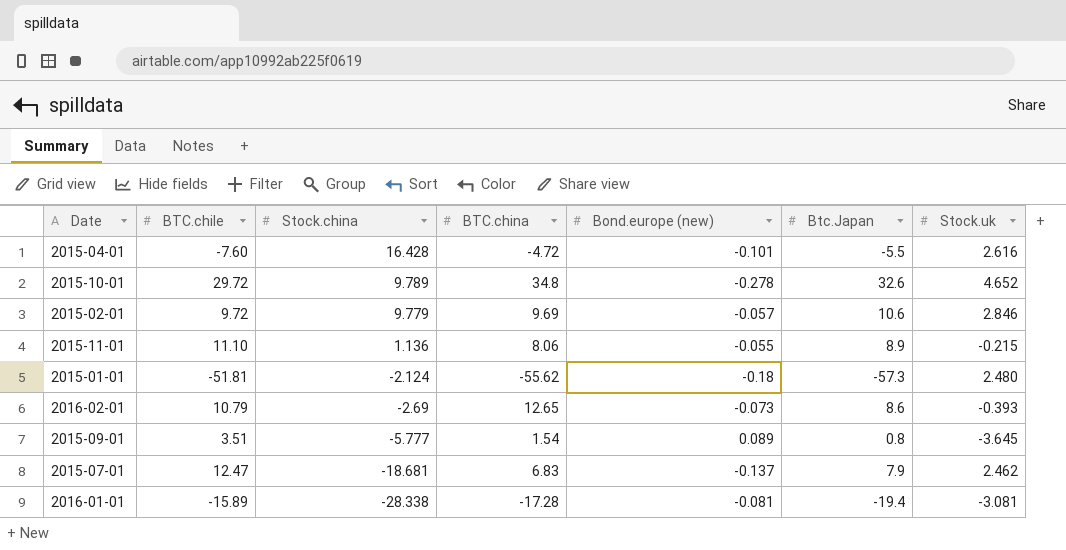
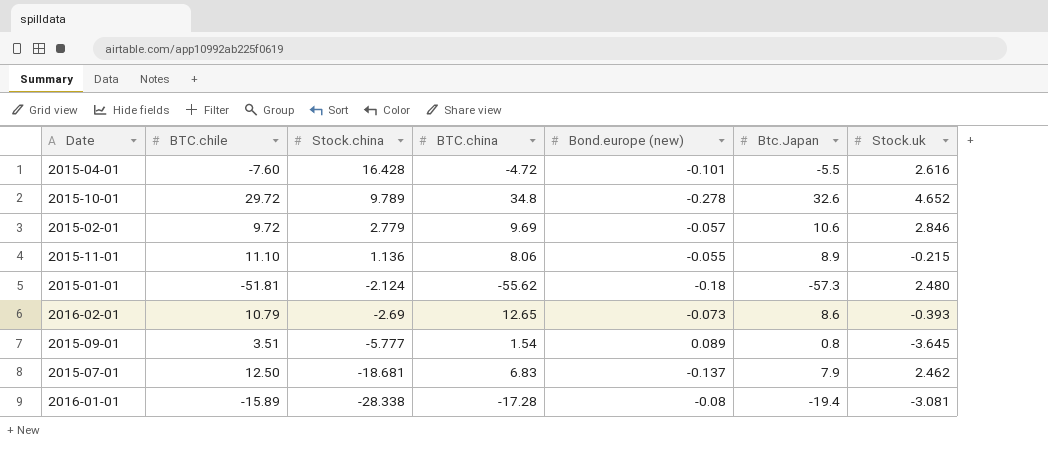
2015-02-01 | Stock.china: 9.779 -> 2.779
2015-07-01 | BTC.chile: 12.47 -> 12.50
2016-01-01 | Bond.europe (new): -0.081 -> -0.08

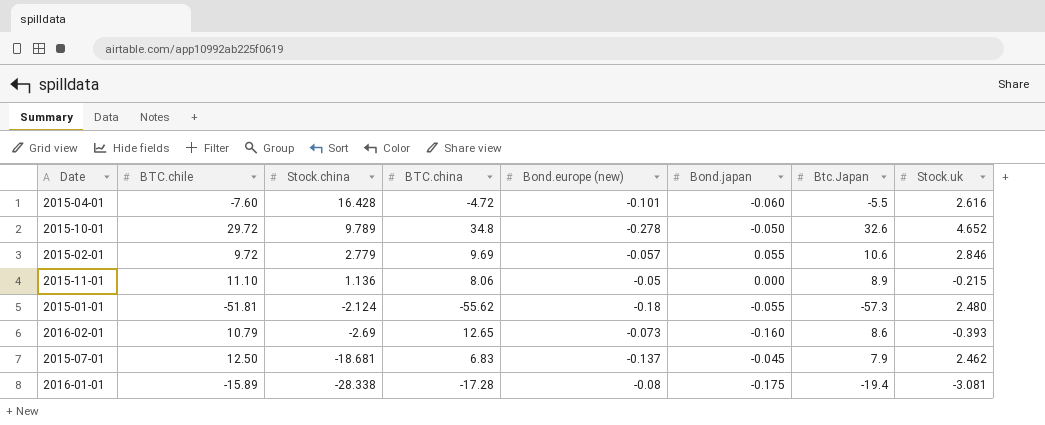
column Bond.japan | position: none -> 6
row 2015-09-01: 3.51 | -5.777 | 1.54 | 0.089 | 0.8 | -3.645 -> none
2015-11-01 | Bond.europe (new): -0.055 -> -0.05

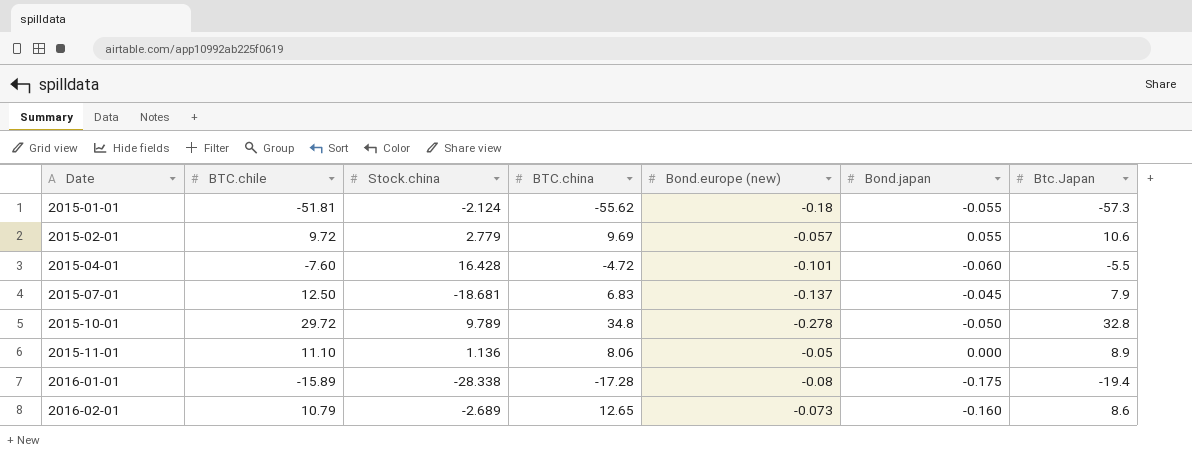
row order: Stock.china descending -> Date ascending
column Stock.uk | position: 8 -> none
2015-10-01 | Btc.Japan: 32.6 -> 32.8
2016-02-01 | Stock.china: -2.69 -> -2.689

